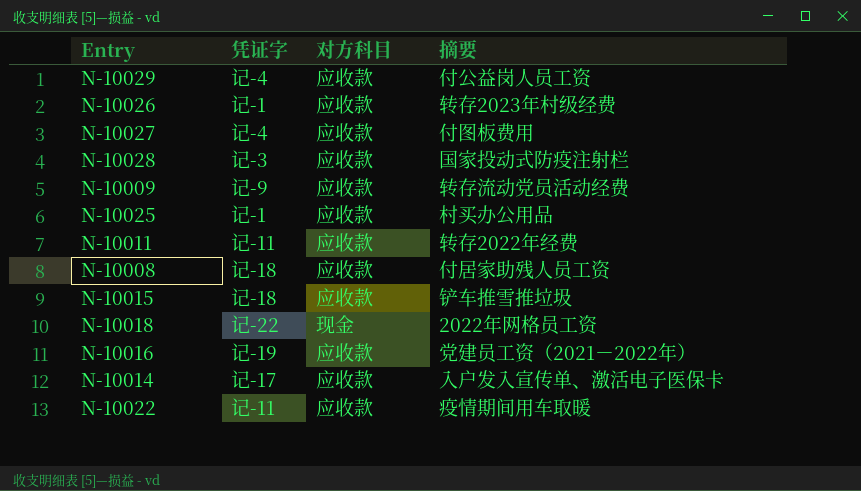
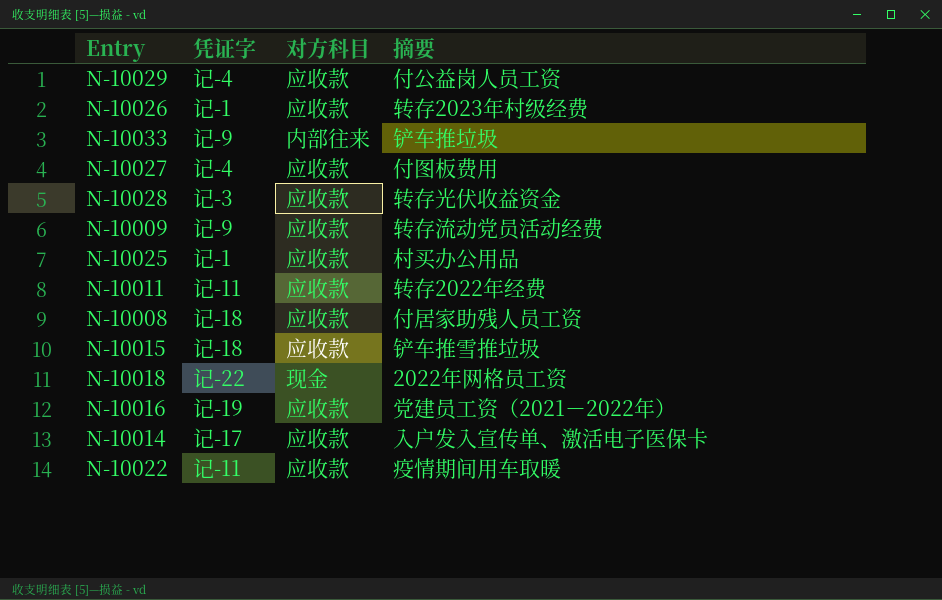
row N-10033: none -> 记-9 | 内部往来 | 铲车推垃圾
N-10028 | 摘要: 国家投动式防疫注射栏 -> 转存光伏收益资金

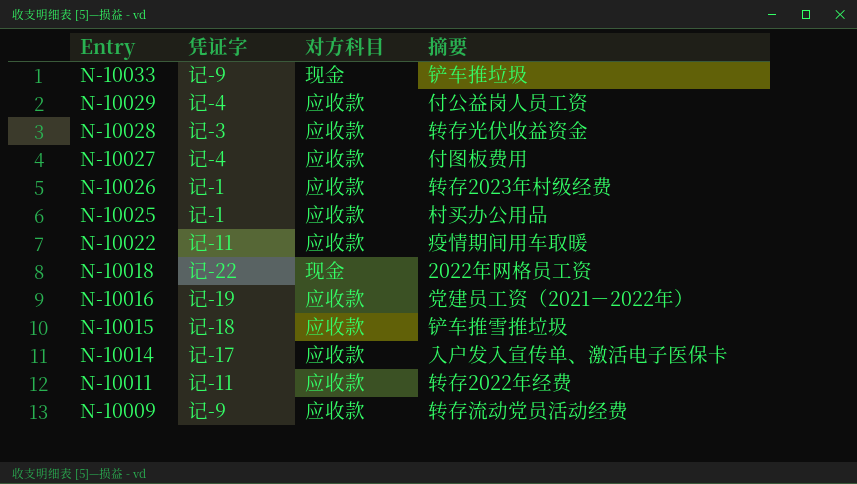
row order: none -> Entry descending
row N-10008: 记-18 | 应收款 | 付居家助残人员工资 -> none
N-10033 | 对方科目: 内部往来 -> 现金

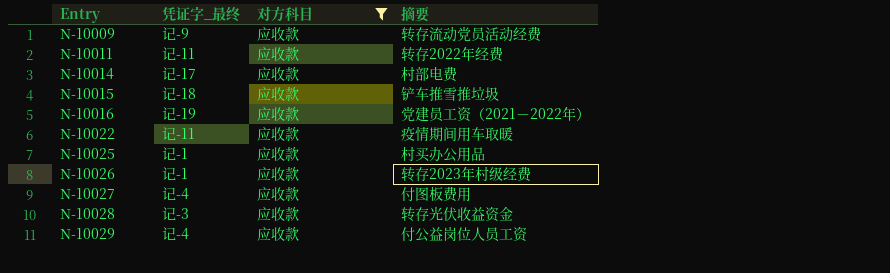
filter: none -> 对方科目 = 应收款
row order: Entry descending -> Entry ascending
column name: 凭证字 -> 凭证字_最终
N-10014 | 摘要: 入户发入宣传单、激活电子医保卡 -> 村部电费
N-10029 | 摘要: 付公益岗人员工资 -> 付公益岗位人员工资

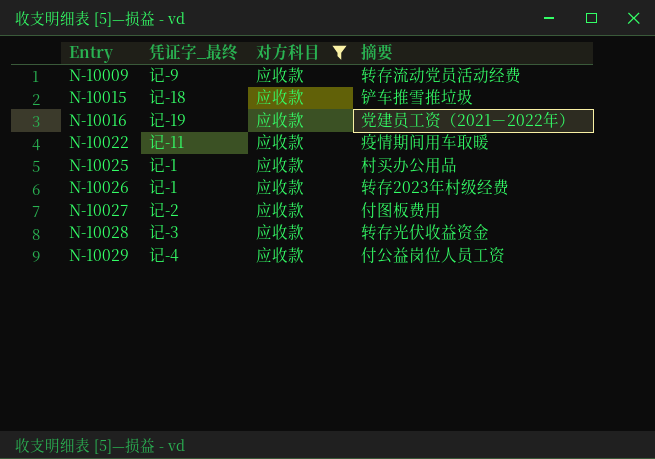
row N-10011: 记-11 | 应收款 | 转存2022年经费 -> none
row N-10014: 记-17 | 应收款 | 村部电费 -> none
N-10027 | 凭证字_最终: 记-4 -> 记-2

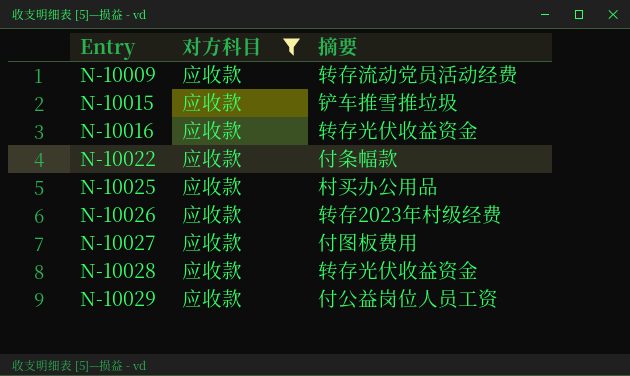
column 凭证字_最终 | position: 2 -> none
N-10016 | 摘要: 党建员工资（2021－2022年） -> 转存光伏收益资金
N-10022 | 摘要: 疫情期间用车取暖 -> 付条幅款

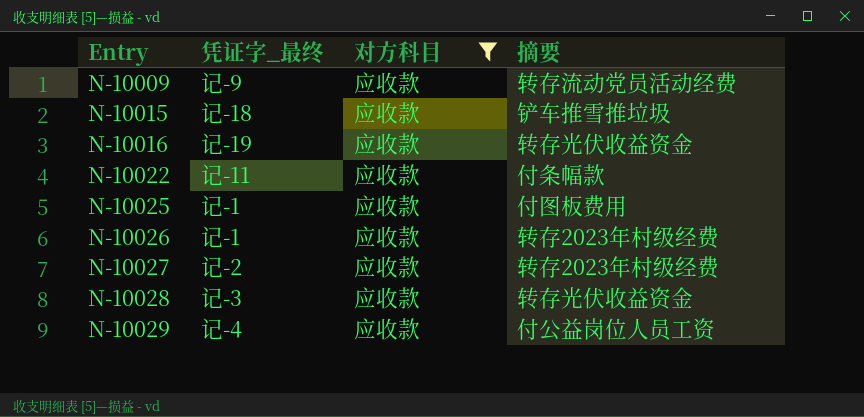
column 凭证字_最终 | position: none -> 2
N-10025 | 摘要: 村买办公用品 -> 付图板费用
N-10027 | 摘要: 付图板费用 -> 转存2023年村级经费

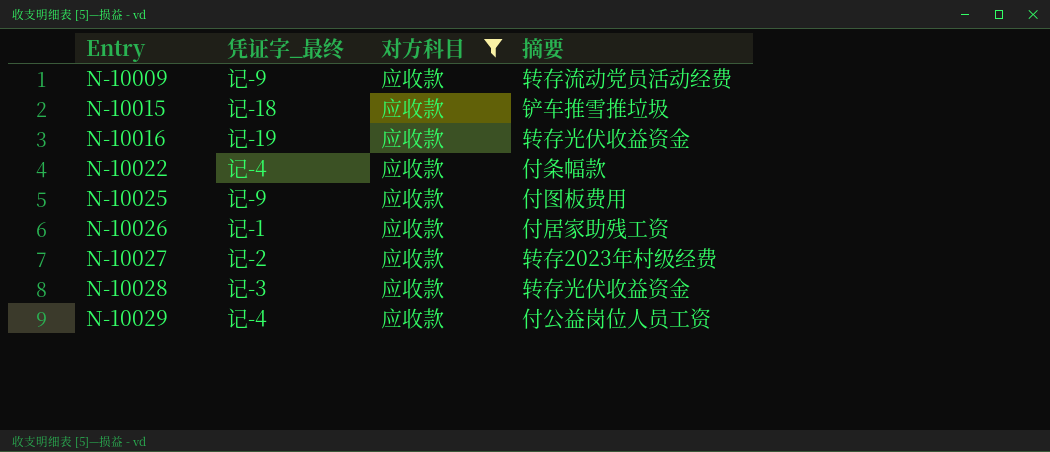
N-10022 | 凭证字_最终: 记-11 -> 记-4
N-10025 | 凭证字_最终: 记-1 -> 记-9
N-10026 | 摘要: 转存2023年村级经费 -> 付居家助残工资

